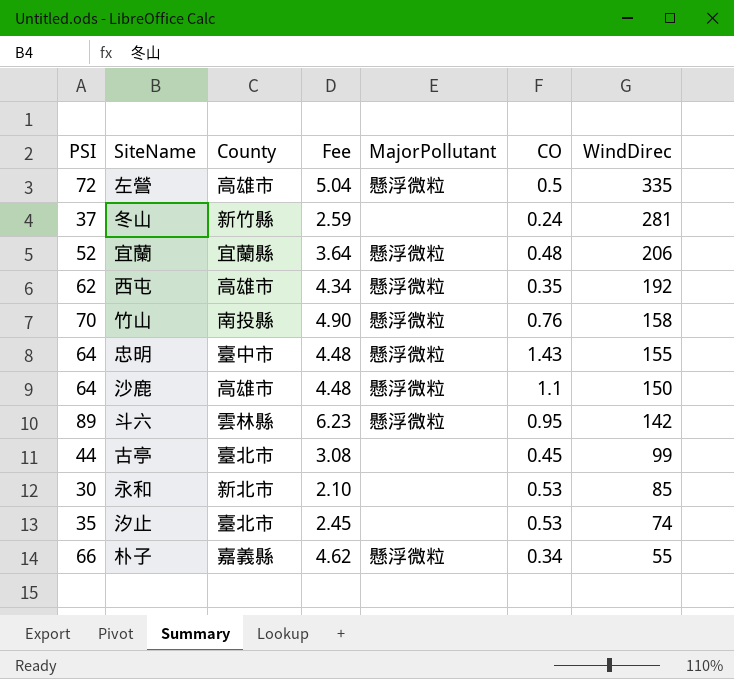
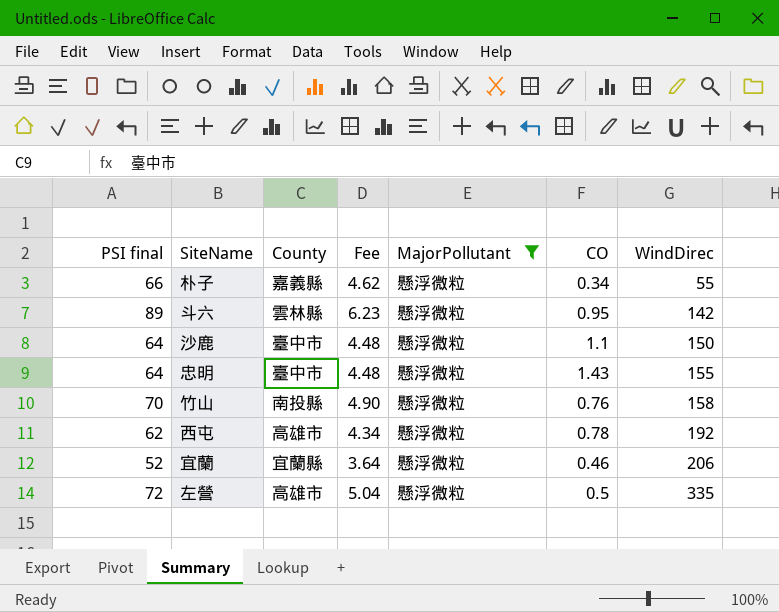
filter: none -> MajorPollutant = 懸浮微粒
row order: WindDirec descending -> WindDirec ascending
column name: PSI -> PSI final
沙鹿 | County: 高雄市 -> 臺中市
西屯 | CO: 0.35 -> 0.78
宜蘭 | CO: 0.48 -> 0.46

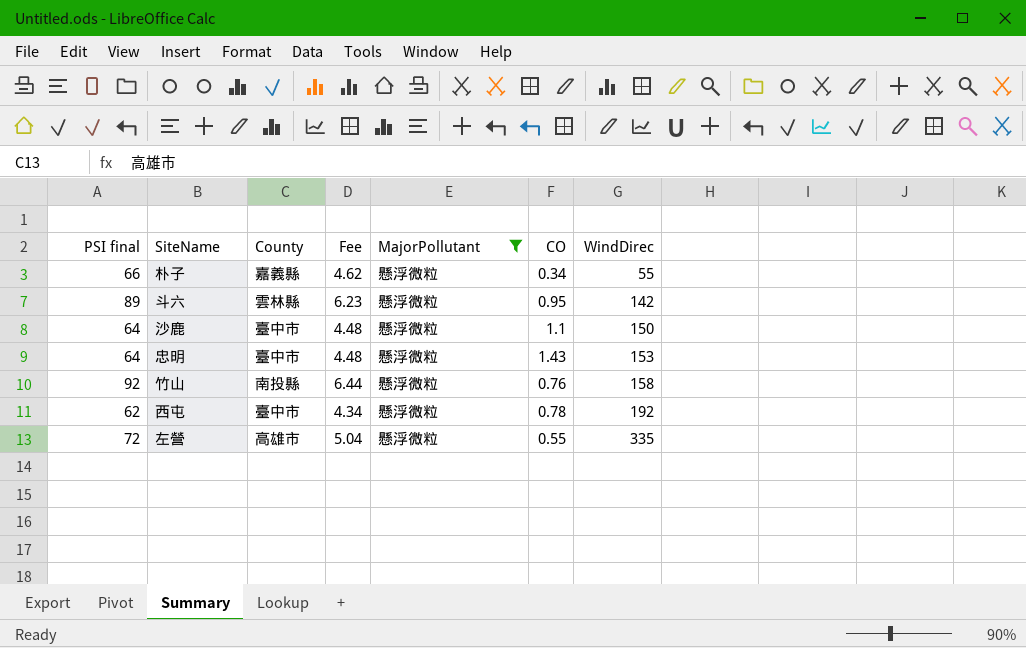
row 宜蘭: 52 | 宜蘭縣 | 3.64 | 懸浮微粒 | 0.46 | 206 -> none
忠明 | WindDirec: 155 -> 153
竹山 | PSI final: 70 -> 92
竹山 | Fee: 4.90 -> 6.44
西屯 | County: 高雄市 -> 臺中市
左營 | CO: 0.5 -> 0.55

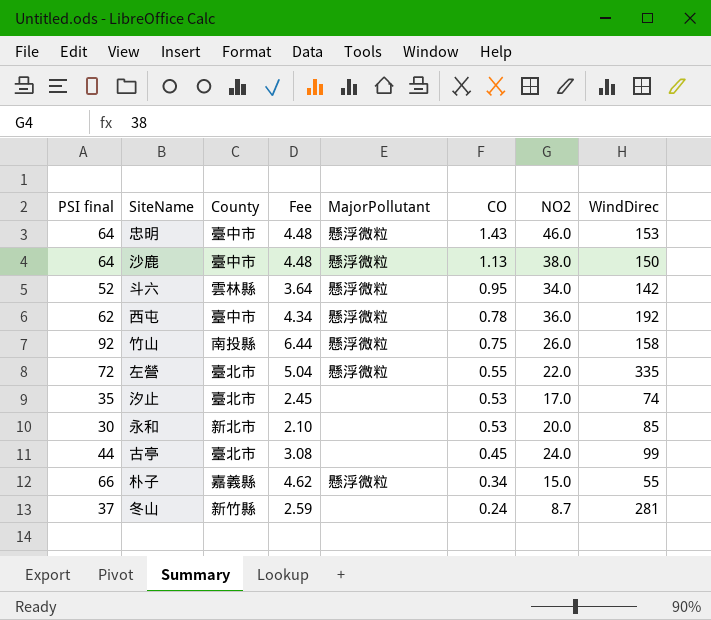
filter: MajorPollutant = 懸浮微粒 -> none
row order: WindDirec ascending -> CO descending
column NO2 | position: none -> 7
沙鹿 | CO: 1.1 -> 1.13
斗六 | PSI final: 89 -> 52
斗六 | Fee: 6.23 -> 3.64
竹山 | CO: 0.76 -> 0.75
左營 | County: 高雄市 -> 臺北市

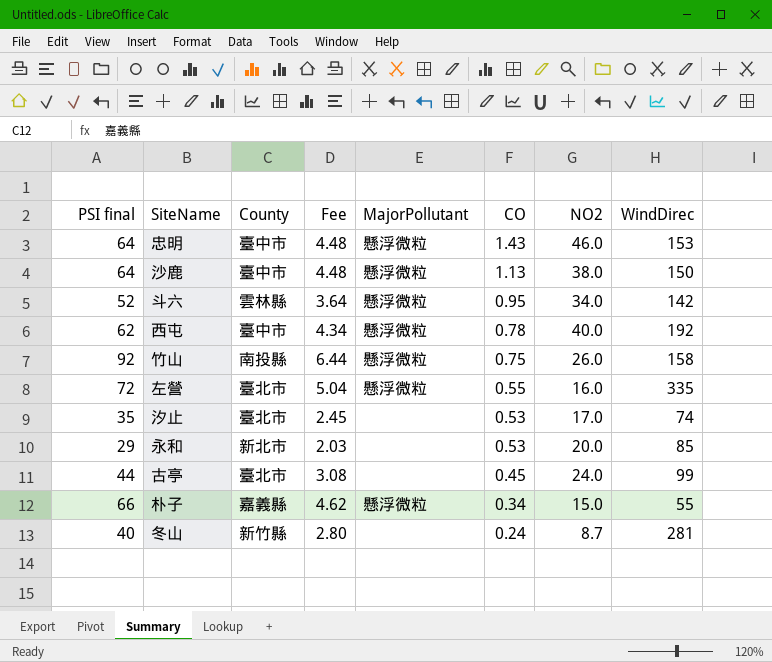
西屯 | NO2: 36.0 -> 40.0
左營 | NO2: 22.0 -> 16.0
永和 | PSI final: 30 -> 29
永和 | Fee: 2.10 -> 2.03
冬山 | PSI final: 37 -> 40
冬山 | Fee: 2.59 -> 2.80

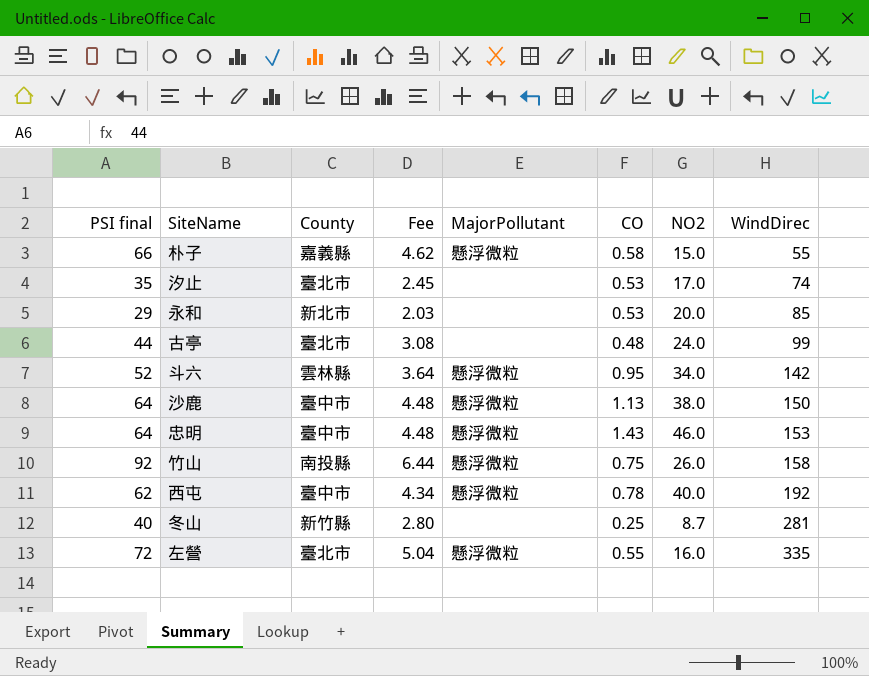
row order: CO descending -> WindDirec ascending
朴子 | CO: 0.34 -> 0.58
古亭 | CO: 0.45 -> 0.48
冬山 | CO: 0.24 -> 0.25

